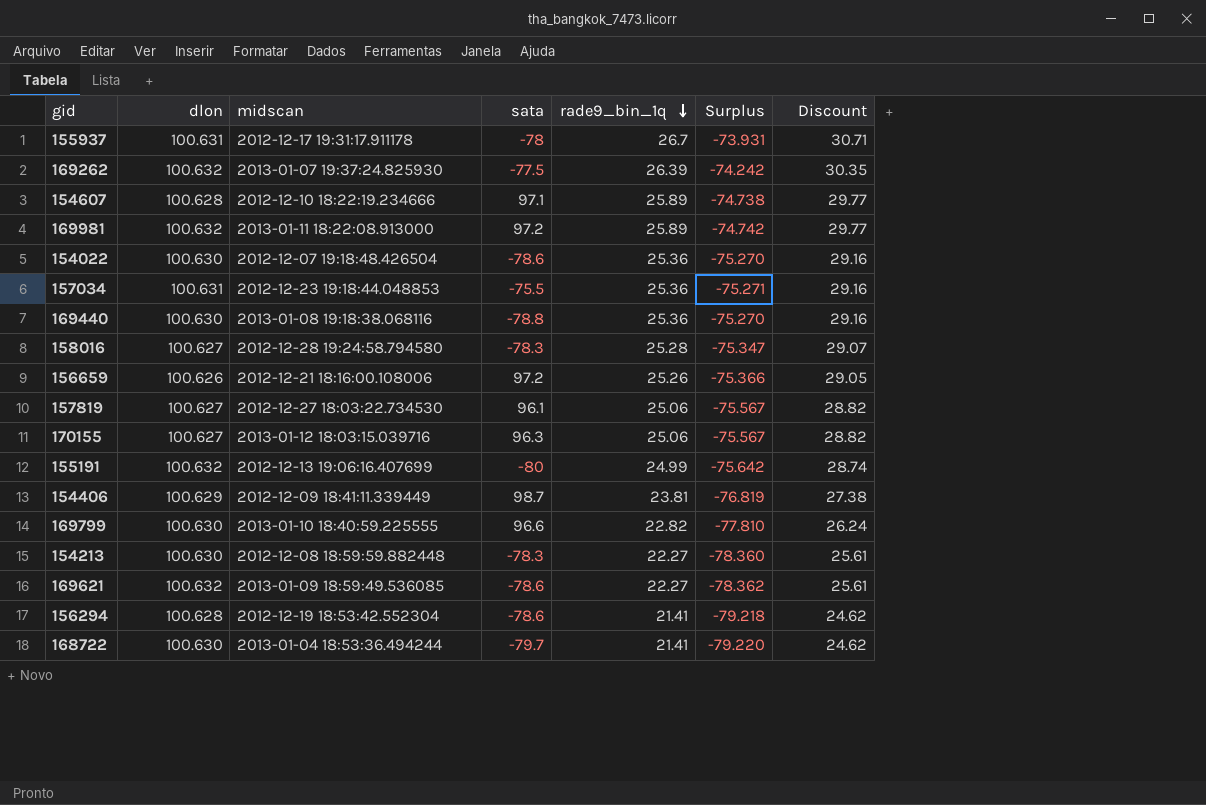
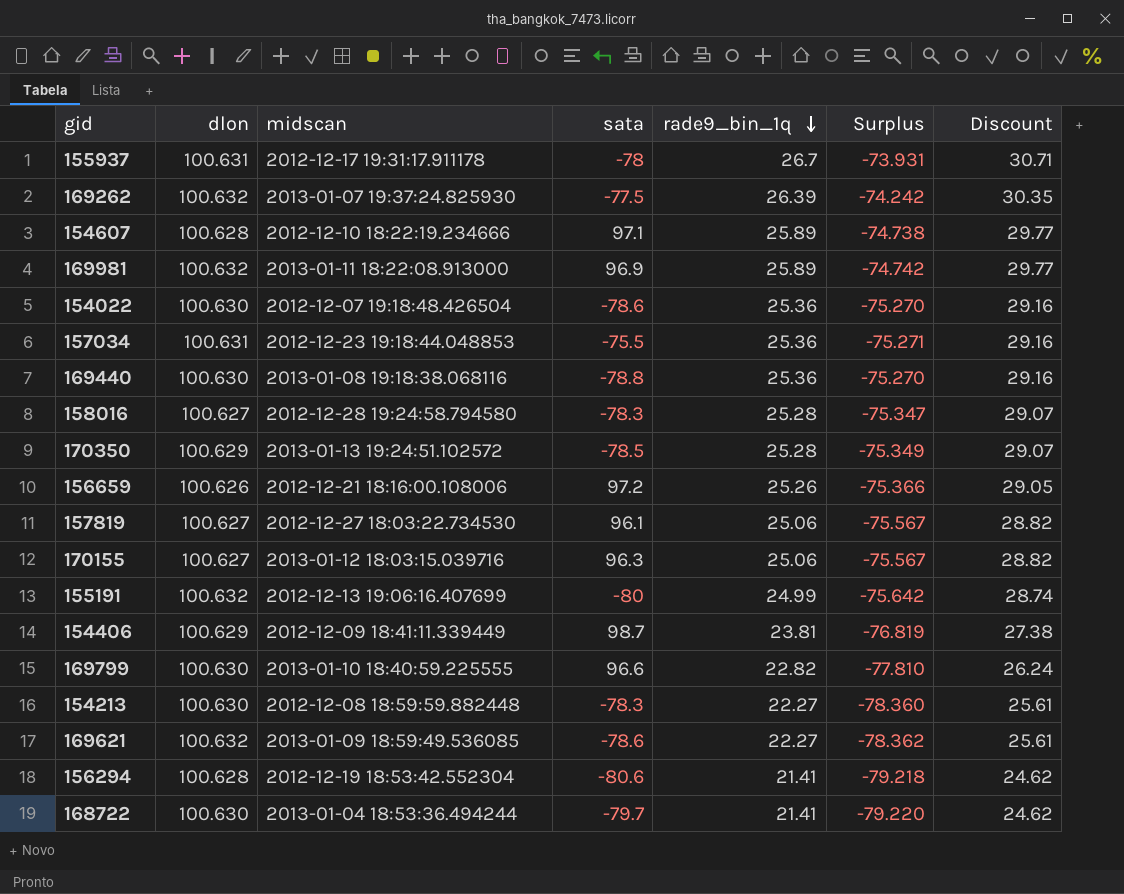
169981 | sata: 97.2 -> 96.9
row 170350: none -> 100.629 | 2013-01-13 19:24:51.102572 | -78.5 | 25.28 | -75.349 | 29.07
156294 | sata: -78.6 -> -80.6

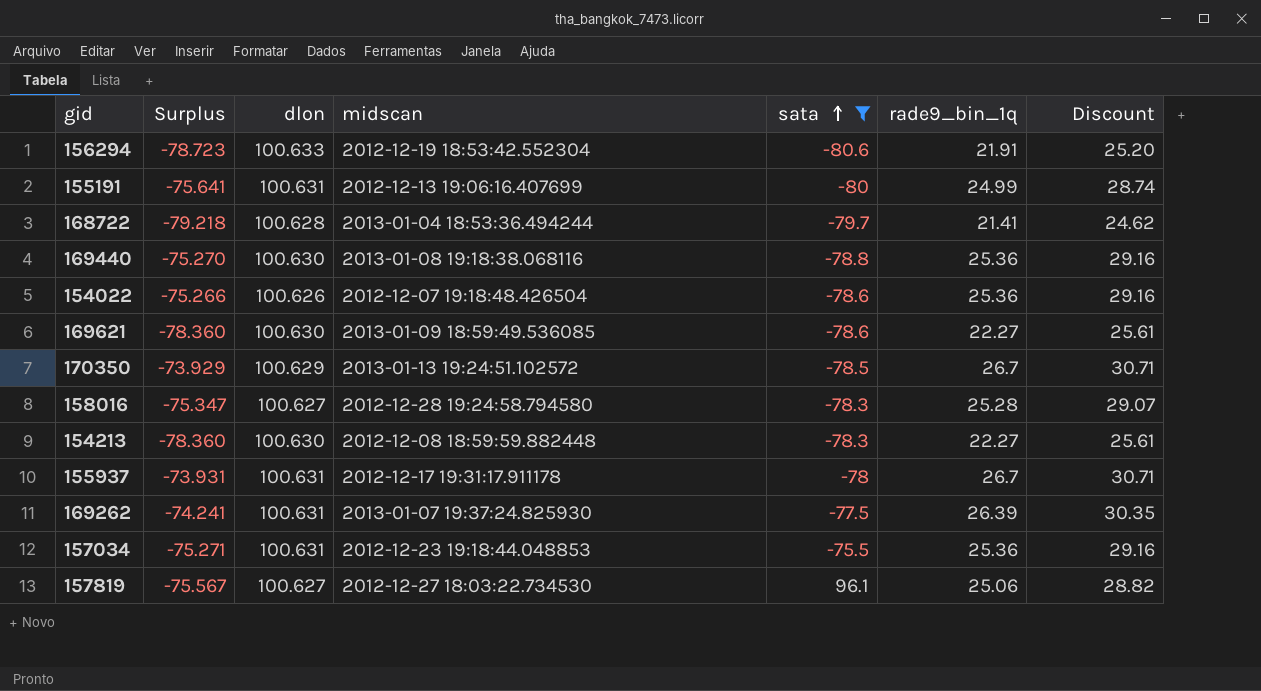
filter: none -> sata <= 96.1
row order: rade9_bin_1q descending -> sata ascending
column Surplus | position: 6 -> 2
156294 | Surplus: -79.218 -> -78.723
156294 | dlon: 100.628 -> 100.633
156294 | rade9_bin_1q: 21.41 -> 21.91
156294 | Discount: 24.62 -> 25.20
155191 | Surplus: -75.642 -> -75.641
155191 | dlon: 100.632 -> 100.631
168722 | Surplus: -79.220 -> -79.218
168722 | dlon: 100.630 -> 100.628
154022 | Surplus: -75.270 -> -75.266
154022 | dlon: 100.630 -> 100.626
169621 | Surplus: -78.362 -> -78.360
169621 | dlon: 100.632 -> 100.630
170350 | Surplus: -75.349 -> -73.929
170350 | rade9_bin_1q: 25.28 -> 26.7
170350 | Discount: 29.07 -> 30.71
169262 | Surplus: -74.242 -> -74.241
169262 | dlon: 100.632 -> 100.631

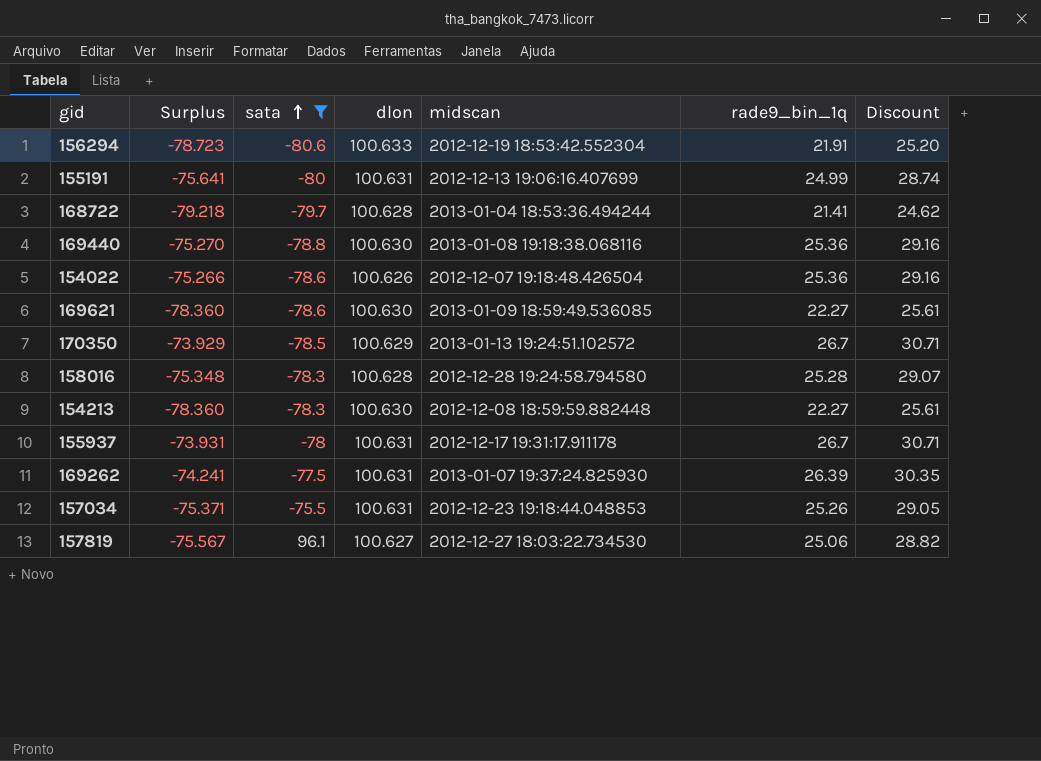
column sata | position: 5 -> 3
158016 | Surplus: -75.347 -> -75.348
158016 | dlon: 100.627 -> 100.628
157034 | Surplus: -75.271 -> -75.371
157034 | rade9_bin_1q: 25.36 -> 25.26
157034 | Discount: 29.16 -> 29.05

